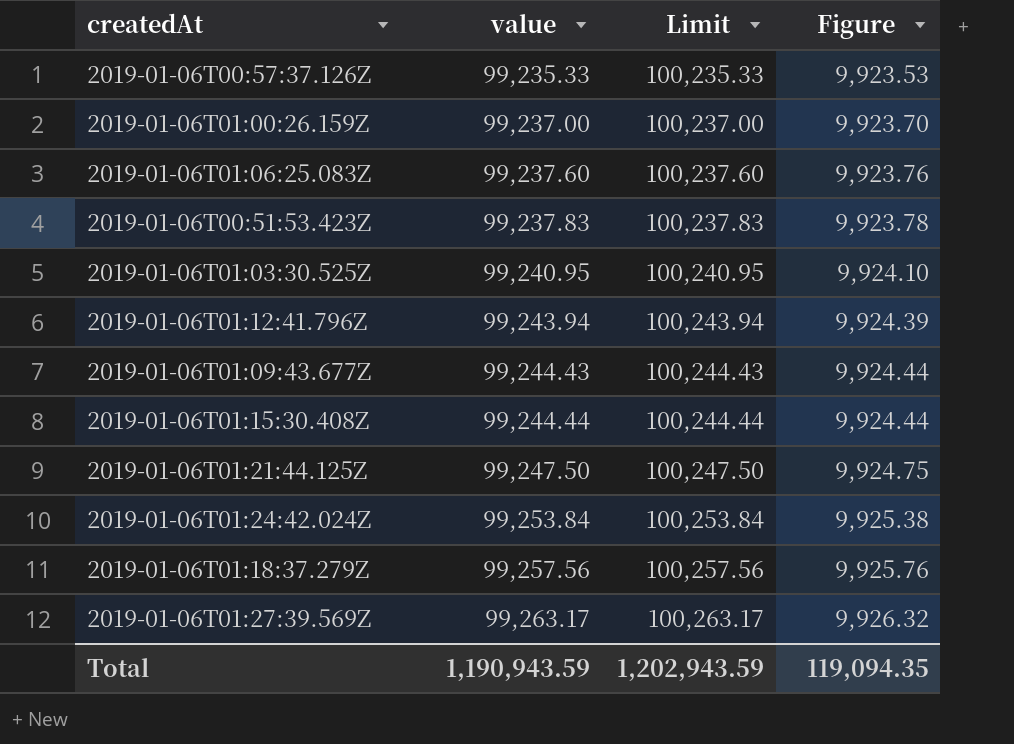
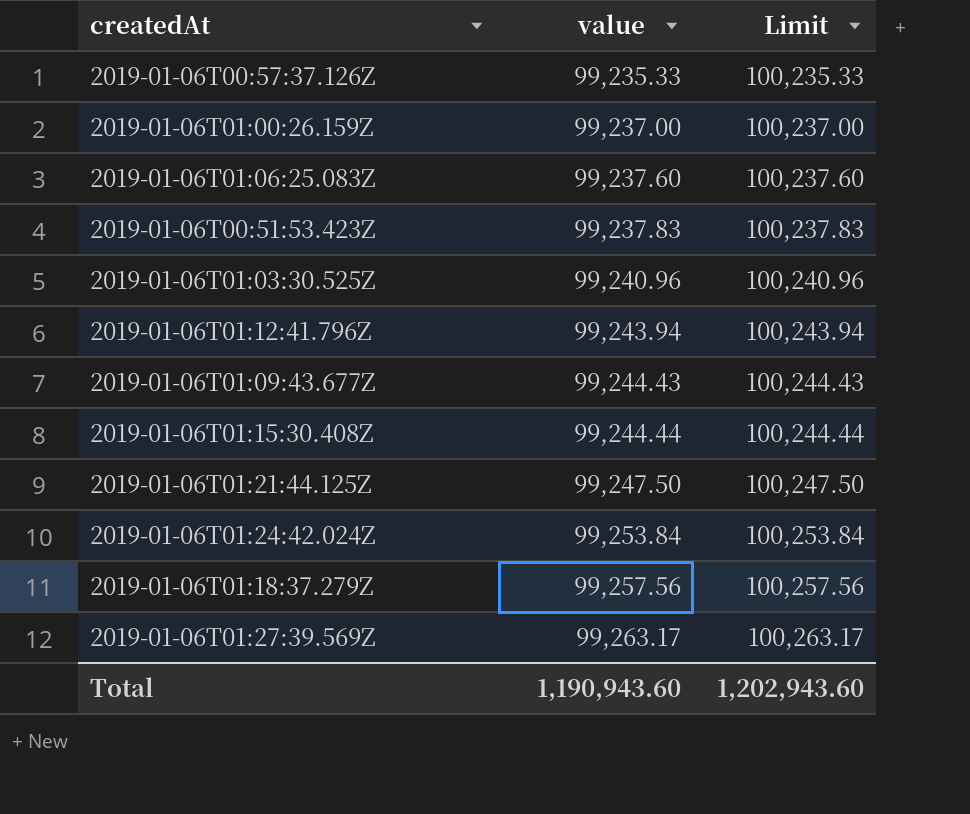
column Figure | formula: [value] * 0.1 -> none
2019-01-06T01:03:30.525Z | value: 99,240.95 -> 99,240.96
2019-01-06T01:03:30.525Z | Limit: 100,240.95 -> 100,240.96
Total | value: 1,190,943.59 -> 1,190,943.60
Total | Limit: 1,202,943.59 -> 1,202,943.60

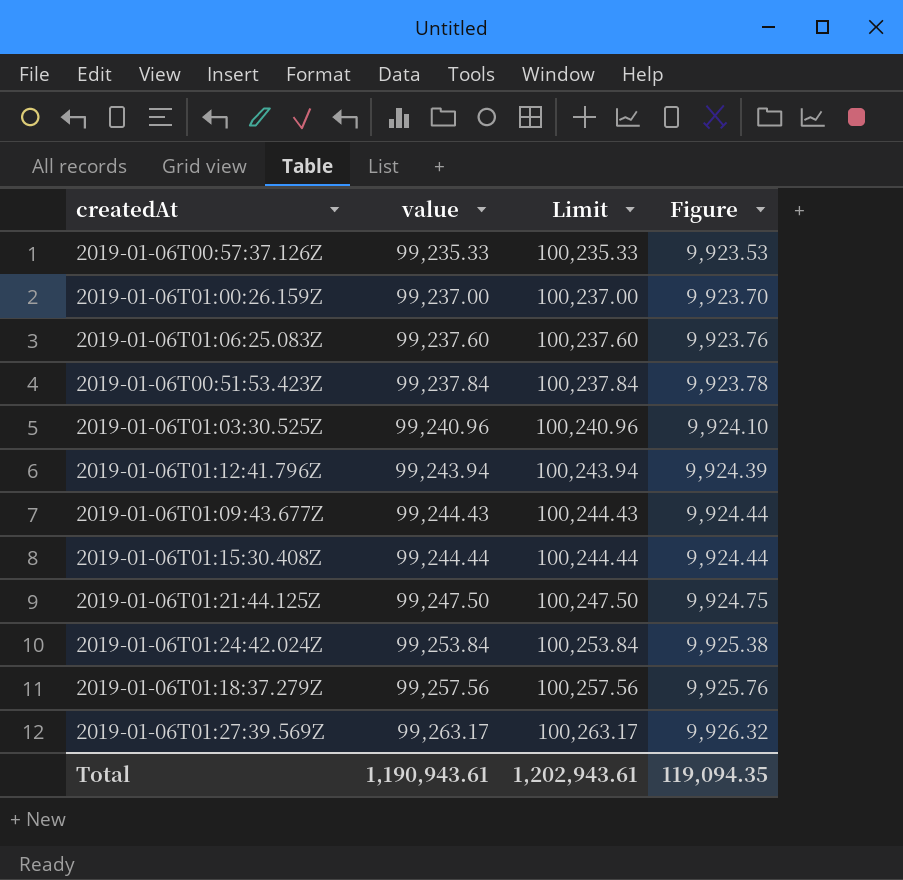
column Figure | formula: none -> [value] * 0.1
2019-01-06T00:51:53.423Z | value: 99,237.83 -> 99,237.84
2019-01-06T00:51:53.423Z | Limit: 100,237.83 -> 100,237.84
Total | value: 1,190,943.60 -> 1,190,943.61
Total | Limit: 1,202,943.60 -> 1,202,943.61

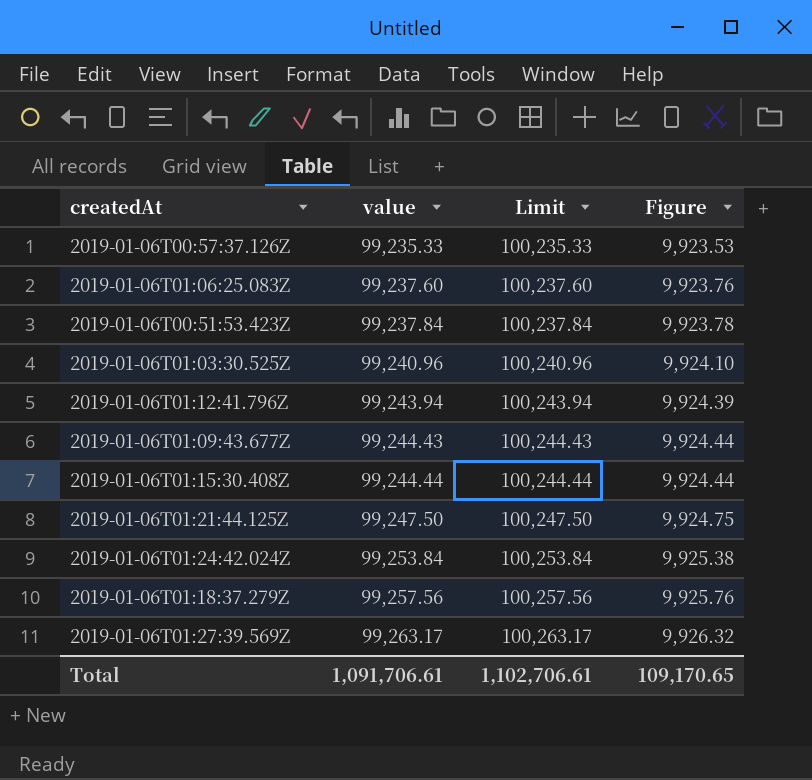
row 2019-01-06T01:00:26.159Z: 99,237.00 | 100,237.00 | 9,923.70 -> none
Total | value: 1,190,943.61 -> 1,091,706.61
Total | Limit: 1,202,943.61 -> 1,102,706.61
Total | Figure: 119,094.35 -> 109,170.65

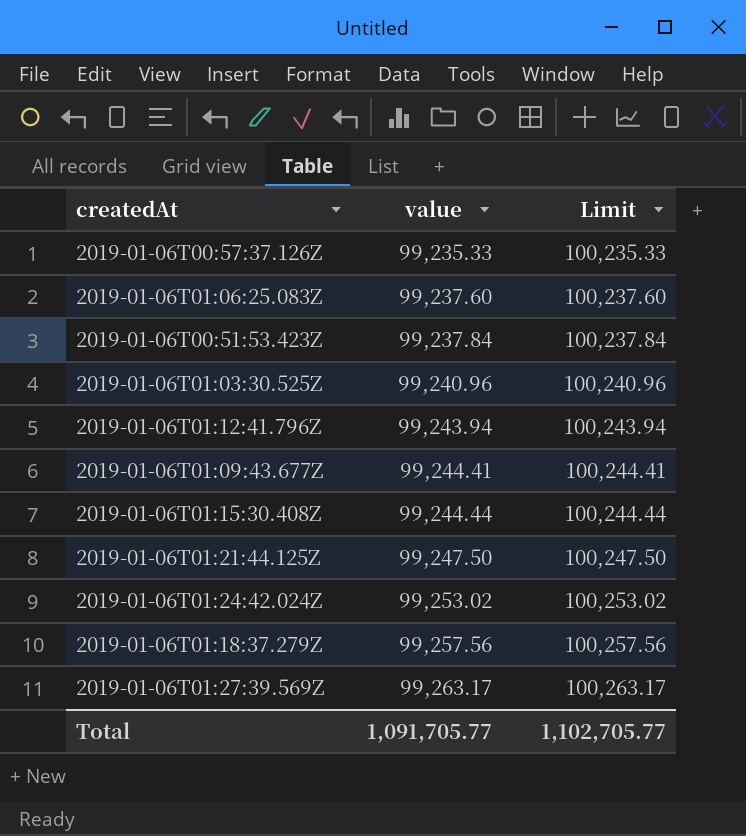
column Figure | formula: [value] * 0.1 -> none
2019-01-06T01:09:43.677Z | value: 99,244.43 -> 99,244.41
2019-01-06T01:09:43.677Z | Limit: 100,244.43 -> 100,244.41
2019-01-06T01:24:42.024Z | value: 99,253.84 -> 99,253.02
2019-01-06T01:24:42.024Z | Limit: 100,253.84 -> 100,253.02
Total | value: 1,091,706.61 -> 1,091,705.77
Total | Limit: 1,102,706.61 -> 1,102,705.77

